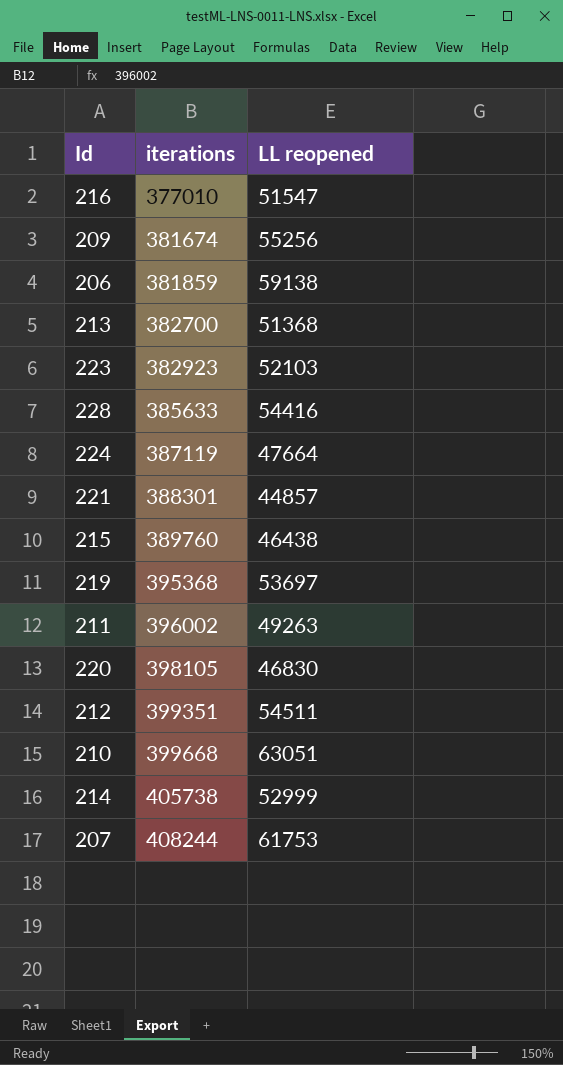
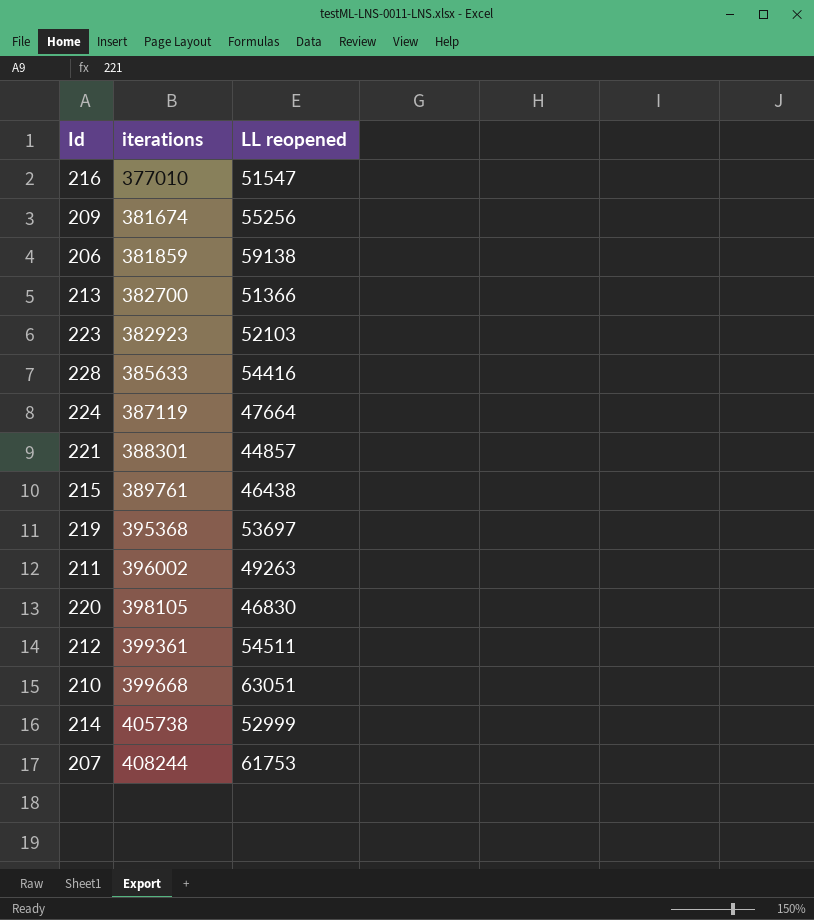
213 | LL reopened: 51368 -> 51366
215 | iterations: 389760 -> 389761
212 | iterations: 399351 -> 399361

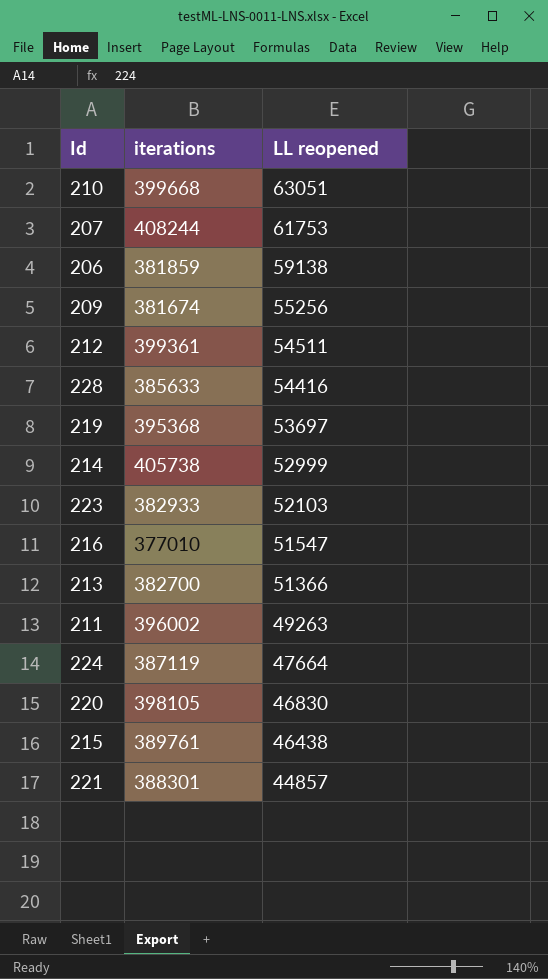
row order: iterations ascending -> LL reopened descending
223 | iterations: 382923 -> 382933

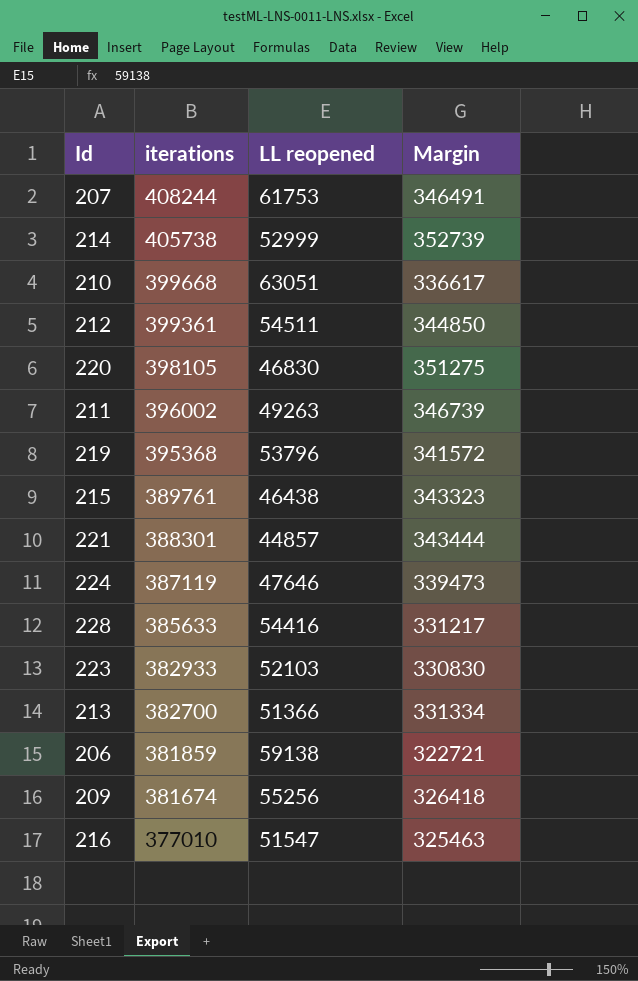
row order: LL reopened descending -> iterations descending
column Margin | formula: none -> [iterations] - [LL reopened]
219 | LL reopened: 53697 -> 53796
224 | LL reopened: 47664 -> 47646

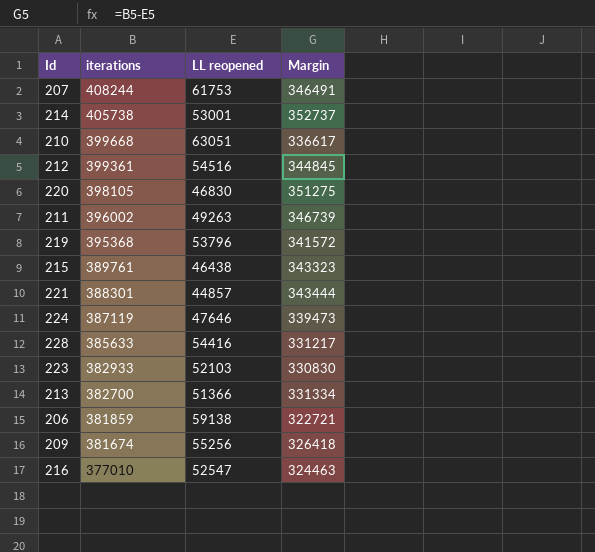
214 | LL reopened: 52999 -> 53001
214 | Margin: 352739 -> 352737
212 | LL reopened: 54511 -> 54516
212 | Margin: 344850 -> 344845
216 | LL reopened: 51547 -> 52547
216 | Margin: 325463 -> 324463

